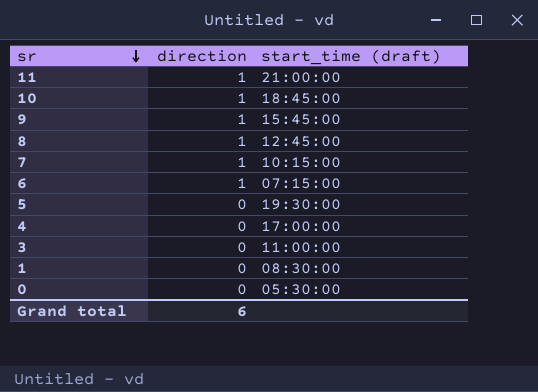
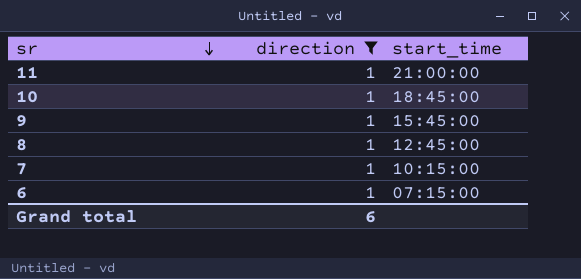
filter: none -> direction = 1
column name: start_time (draft) -> start_time

